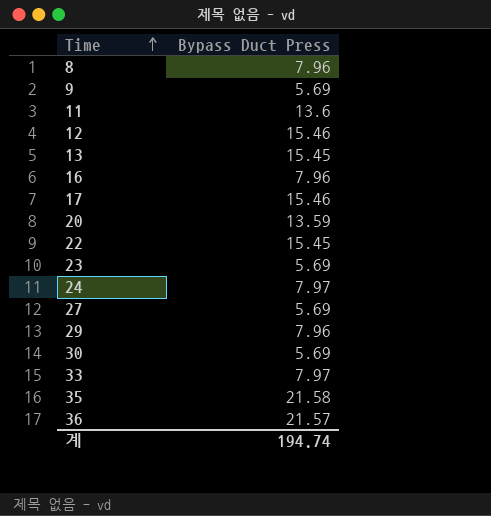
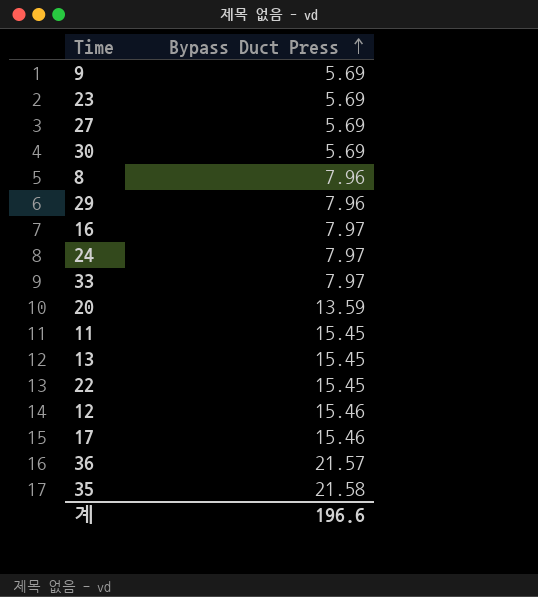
row order: Time ascending -> Bypass Duct Press ascending
16 | Bypass Duct Press: 7.96 -> 7.97
11 | Bypass Duct Press: 13.6 -> 15.45
계 | Bypass Duct Press: 194.74 -> 196.6

